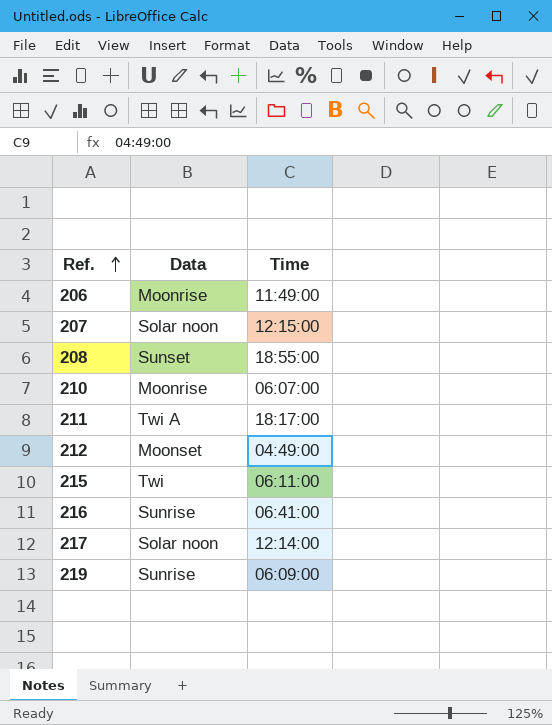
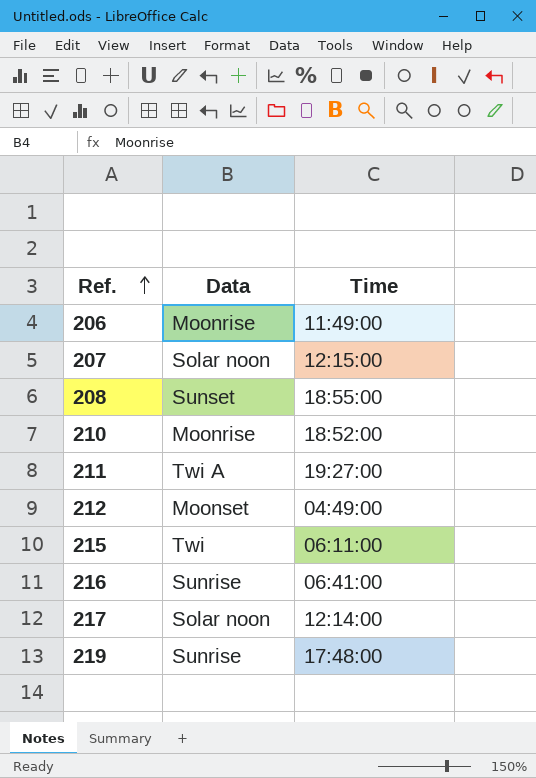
210 | Time: 06:07:00 -> 18:52:00
211 | Time: 18:17:00 -> 19:27:00
219 | Time: 06:09:00 -> 17:48:00

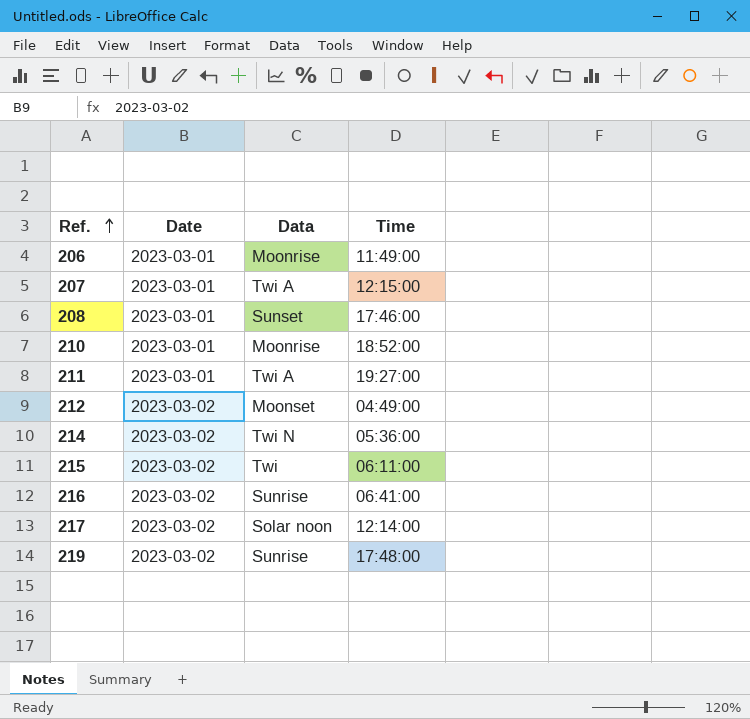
column Date | position: none -> 2
207 | Data: Solar noon -> Twi A
208 | Time: 18:55:00 -> 17:46:00
row 214: none -> 2023-03-02 | Twi N | 05:36:00

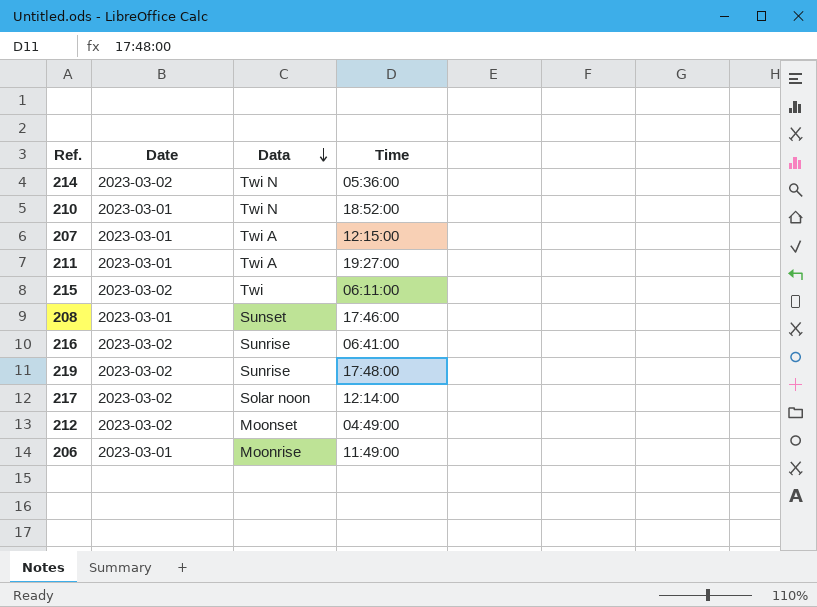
row order: Ref. ascending -> Data descending
210 | Data: Moonrise -> Twi N

